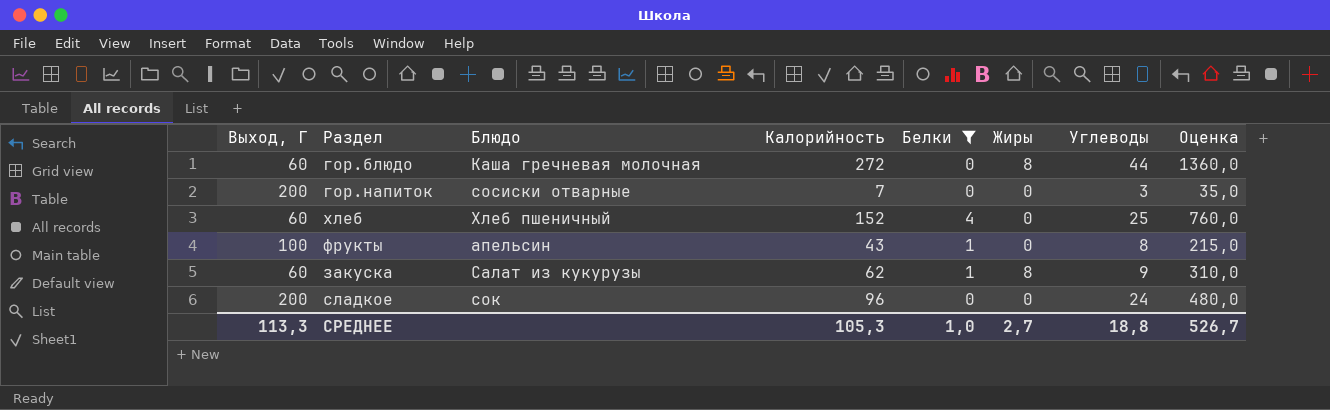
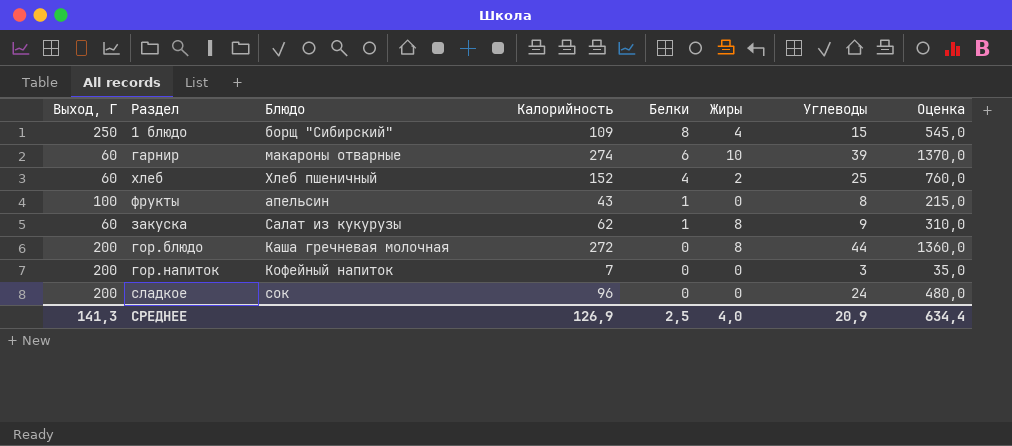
filter: Белки <= 4 -> none
row order: none -> Белки descending
хлеб | Жиры: 0 -> 2
гор.блюдо | Выход, Г: 60 -> 200
гор.напиток | Блюдо: сосиски отварные -> Кофейный напиток
СРЕДНЕЕ | Выход, Г: 113,3 -> 141,3
СРЕДНЕЕ | Калорийность: 105,3 -> 126,9
СРЕДНЕЕ | Белки: 1,0 -> 2,5
СРЕДНЕЕ | Жиры: 2,7 -> 4,0
СРЕДНЕЕ | Углеводы: 18,8 -> 20,9
СРЕДНЕЕ | Оценка: 526,7 -> 634,4

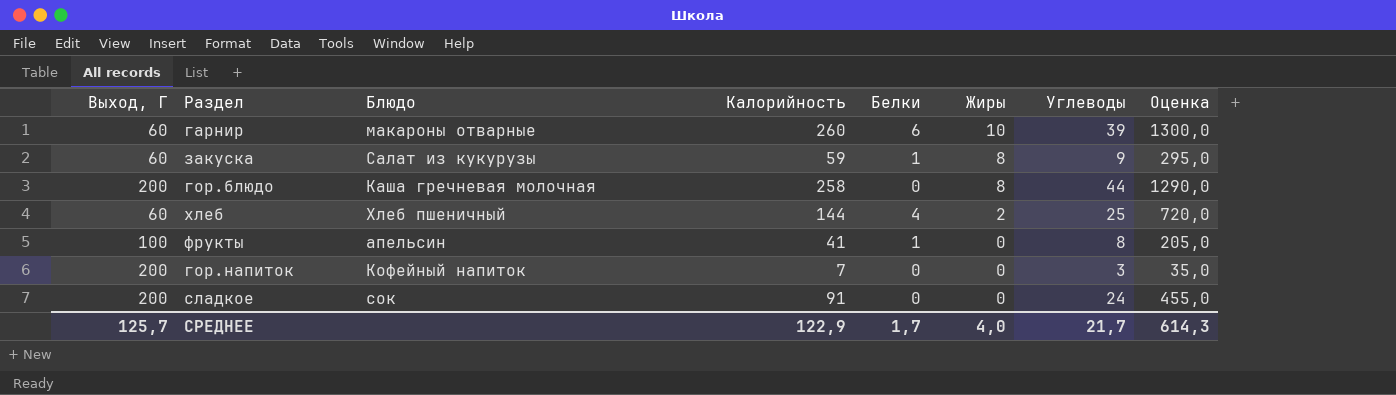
row order: Белки descending -> Жиры descending
row 1 блюдо: 250 | борщ "Сибирский" | 109 | 8 | 4 | 15 | 545,0 -> none
гарнир | Калорийность: 274 -> 260
гарнир | Оценка: 1370,0 -> 1300,0
закуска | Калорийность: 62 -> 59
закуска | Оценка: 310,0 -> 295,0
гор.блюдо | Калорийность: 272 -> 258
гор.блюдо | Оценка: 1360,0 -> 1290,0
хлеб | Калорийность: 152 -> 144
хлеб | Оценка: 760,0 -> 720,0
фрукты | Калорийность: 43 -> 41
фрукты | Оценка: 215,0 -> 205,0
сладкое | Калорийность: 96 -> 91
сладкое | Оценка: 480,0 -> 455,0
СРЕДНЕЕ | Выход, Г: 141,3 -> 125,7
СРЕДНЕЕ | Калорийность: 126,9 -> 122,9
СРЕДНЕЕ | Белки: 2,5 -> 1,7
СРЕДНЕЕ | Углеводы: 20,9 -> 21,7
СРЕДНЕЕ | Оценка: 634,4 -> 614,3

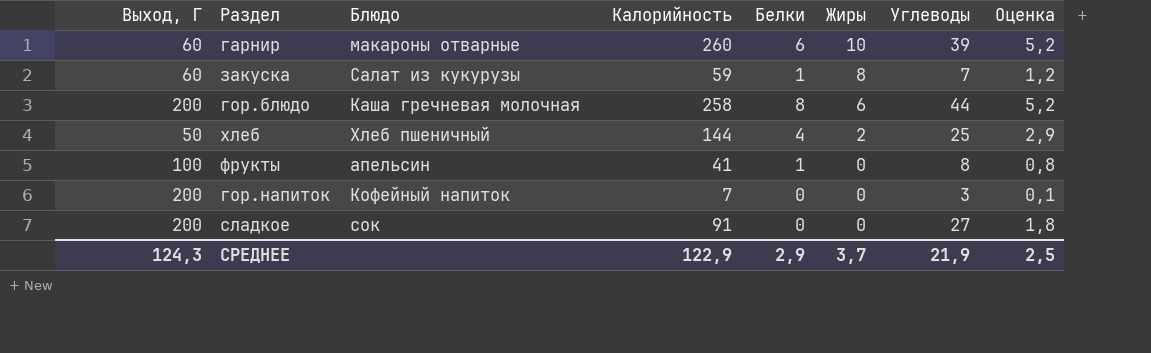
column Оценка | formula: [Калорийность] * 5 -> [Калорийность] * 0,02
закуска | Углеводы: 9 -> 7
гор.блюдо | Белки: 0 -> 8
гор.блюдо | Жиры: 8 -> 6
хлеб | Выход, Г: 60 -> 50
сладкое | Углеводы: 24 -> 27
СРЕДНЕЕ | Выход, Г: 125,7 -> 124,3
СРЕДНЕЕ | Белки: 1,7 -> 2,9
СРЕДНЕЕ | Жиры: 4,0 -> 3,7
СРЕДНЕЕ | Углеводы: 21,7 -> 21,9
СРЕДНЕЕ | Оценка: 614,3 -> 2,5

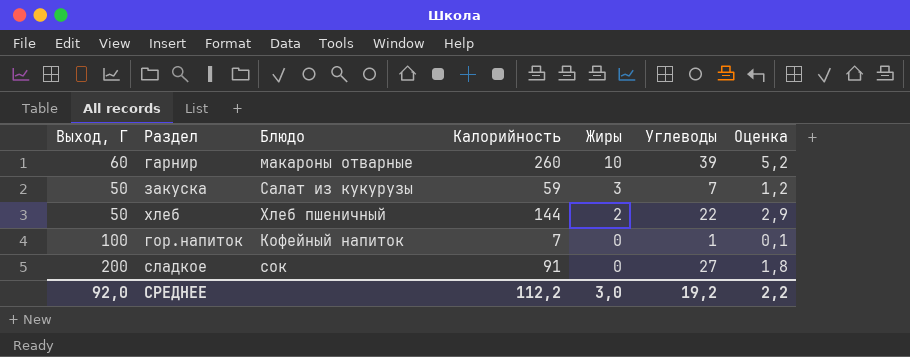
column Белки | position: 5 -> none
row гор.блюдо: 200 | Каша гречневая молочная | 258 | 8 | 6 | 44 | 5,2 -> none
row фрукты: 100 | апельсин | 41 | 1 | 0 | 8 | 0,8 -> none
закуска | Выход, Г: 60 -> 50
закуска | Жиры: 8 -> 3
хлеб | Углеводы: 25 -> 22
гор.напиток | Выход, Г: 200 -> 100
гор.напиток | Углеводы: 3 -> 1
СРЕДНЕЕ | Выход, Г: 124,3 -> 92,0
СРЕДНЕЕ | Калорийность: 122,9 -> 112,2
СРЕДНЕЕ | Жиры: 3,7 -> 3,0
СРЕДНЕЕ | Углеводы: 21,9 -> 19,2
СРЕДНЕЕ | Оценка: 2,5 -> 2,2

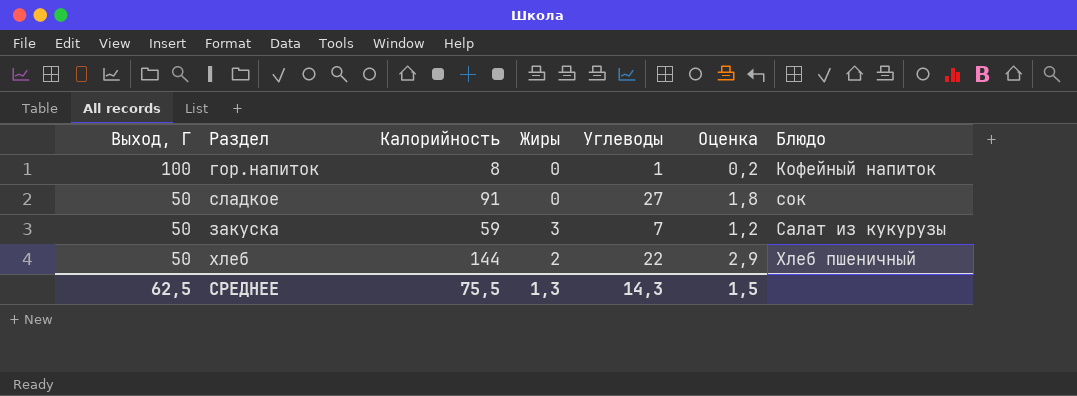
row order: Жиры descending -> Выход, Г descending
column Блюдо | position: 3 -> 7
row гарнир: 60 | макароны отварные | 260 | 10 | 39 | 5,2 -> none
гор.напиток | Калорийность: 7 -> 8
гор.напиток | Оценка: 0,1 -> 0,2
сладкое | Выход, Г: 200 -> 50
СРЕДНЕЕ | Выход, Г: 92,0 -> 62,5
СРЕДНЕЕ | Калорийность: 112,2 -> 75,5
СРЕДНЕЕ | Жиры: 3,0 -> 1,3
СРЕДНЕЕ | Углеводы: 19,2 -> 14,3
СРЕДНЕЕ | Оценка: 2,2 -> 1,5

